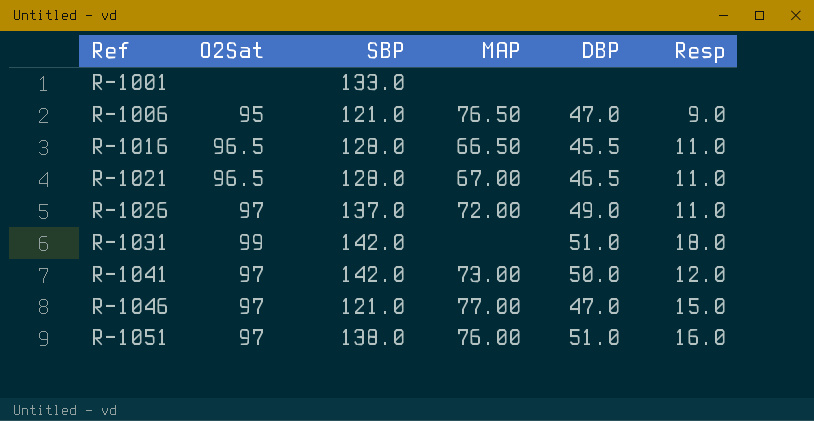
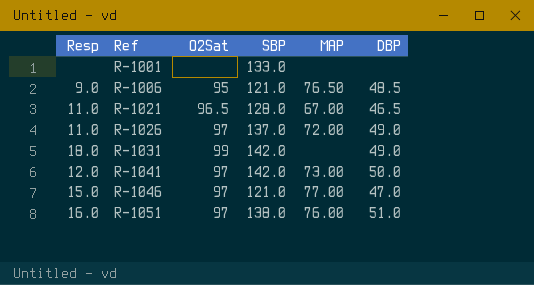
column Resp | position: 6 -> 1
row R-1016: 96.5 | 128.0 | 66.50 | 45.5 | 11.0 -> none
R-1006 | DBP: 47.0 -> 48.5
R-1031 | DBP: 51.0 -> 49.0

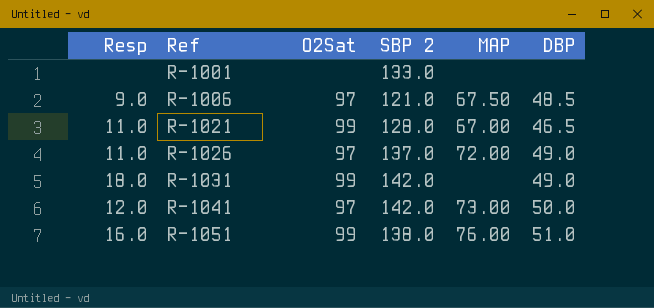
column name: SBP -> SBP 2
row R-1046: 15.0 | 97 | 121.0 | 77.00 | 47.0 -> none
R-1006 | O2Sat: 95 -> 97
R-1006 | MAP: 76.50 -> 67.50
R-1021 | O2Sat: 96.5 -> 99
R-1051 | O2Sat: 97 -> 99

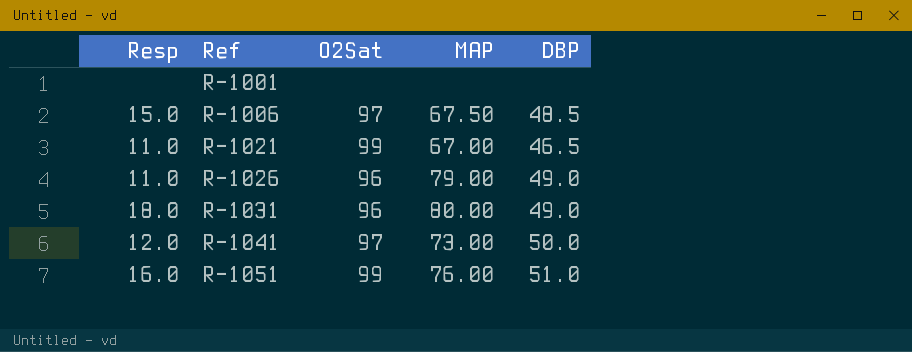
column SBP 2 | position: 4 -> none
R-1006 | Resp: 9.0 -> 15.0
R-1026 | O2Sat: 97 -> 96
R-1026 | MAP: 72.00 -> 79.00
R-1031 | O2Sat: 99 -> 96
R-1031 | MAP: none -> 80.00

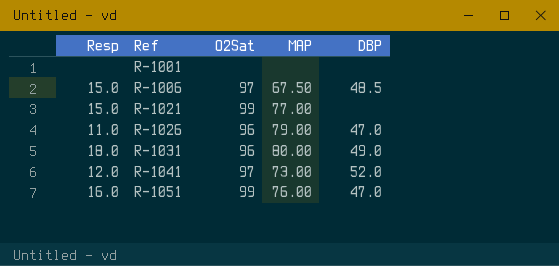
R-1021 | Resp: 11.0 -> 15.0
R-1021 | MAP: 67.00 -> 77.00
R-1021 | DBP: 46.5 -> none
R-1026 | DBP: 49.0 -> 47.0
R-1041 | DBP: 50.0 -> 52.0
R-1051 | DBP: 51.0 -> 47.0

